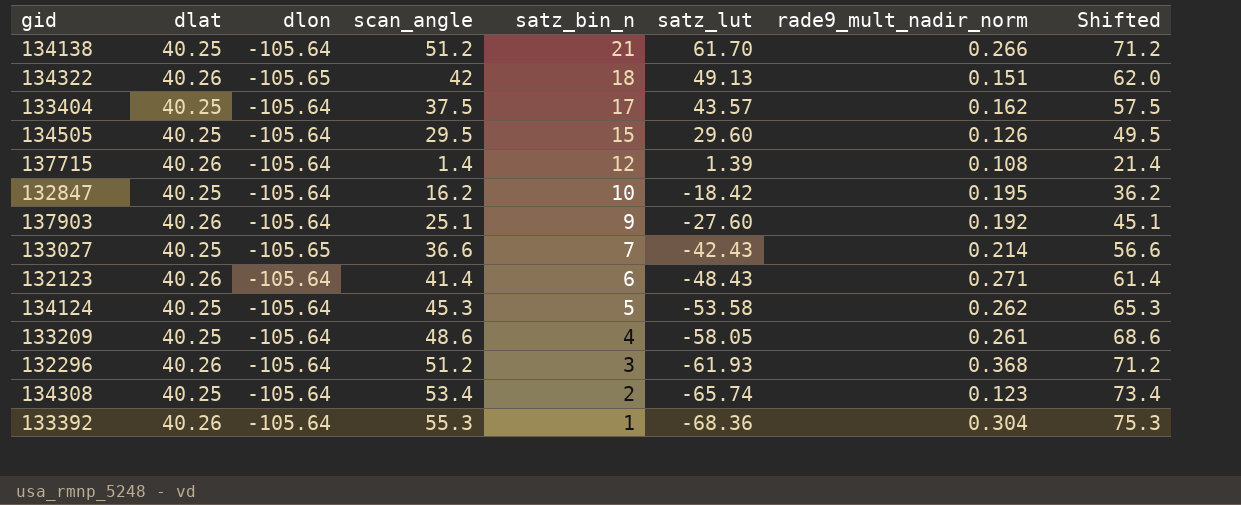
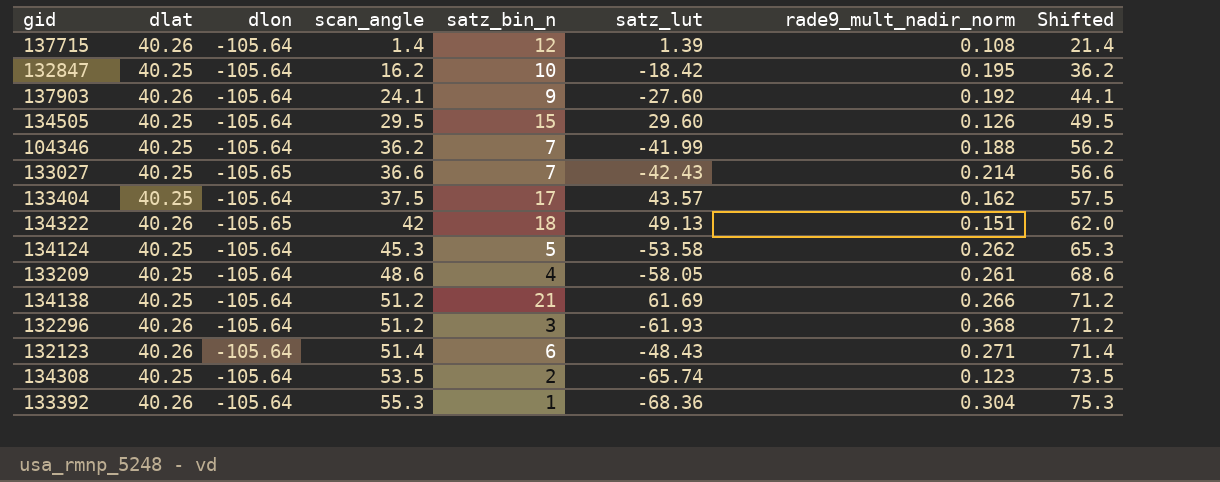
row order: satz_bin_n descending -> scan_angle ascending
137903 | scan_angle: 25.1 -> 24.1
137903 | Shifted: 45.1 -> 44.1
row 104346: none -> 40.25 | -105.64 | 36.2 | 7 | -41.99 | 0.188 | 56.2
134138 | satz_lut: 61.70 -> 61.69
132123 | scan_angle: 41.4 -> 51.4
132123 | Shifted: 61.4 -> 71.4
134308 | scan_angle: 53.4 -> 53.5
134308 | Shifted: 73.4 -> 73.5

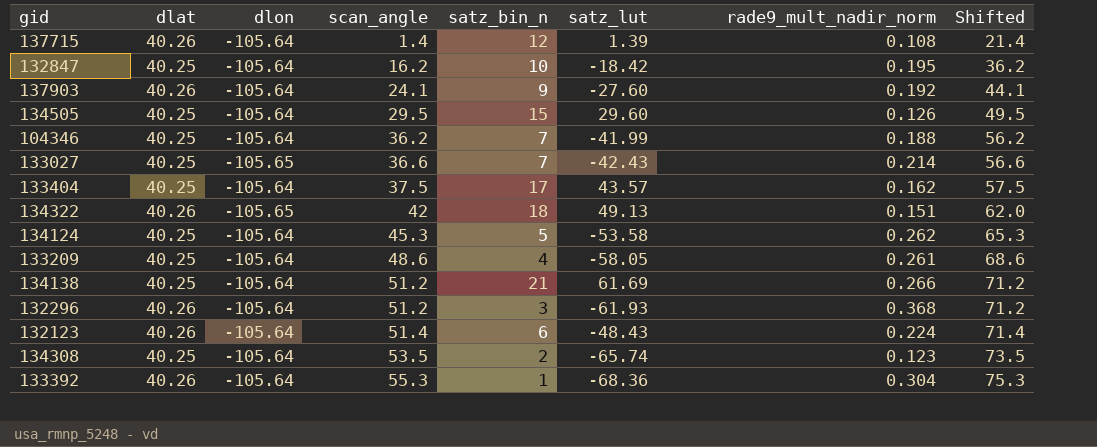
132123 | rade9_mult_nadir_norm: 0.271 -> 0.224

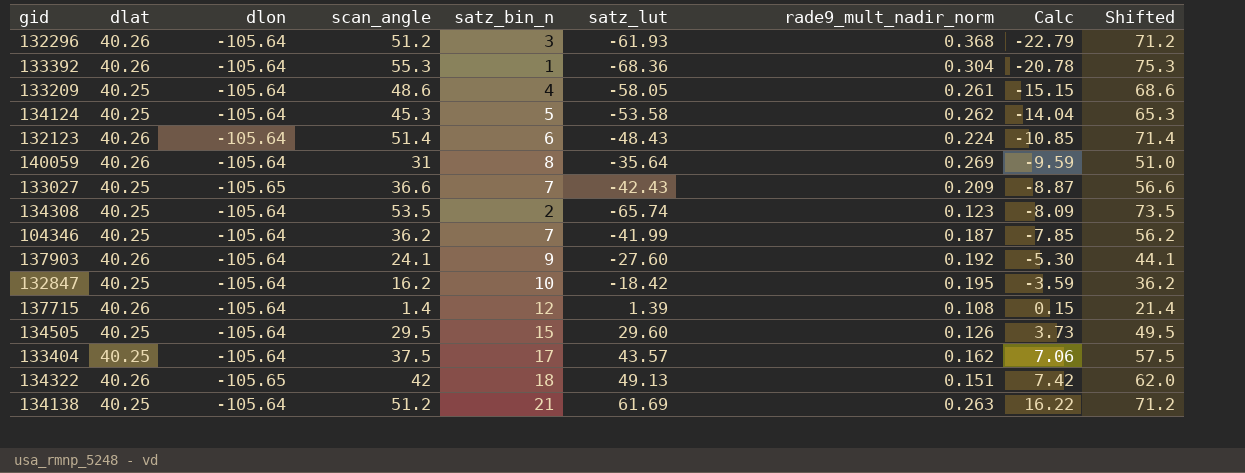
row order: scan_angle ascending -> Calc ascending
column Calc | formula: none -> [satz_lut] * [rade9_mult_nadir_norm]
row 140059: none -> 40.26 | -105.64 | 31 | 8 | -35.64 | 0.269 | -9.59 | 51.0
133027 | rade9_mult_nadir_norm: 0.214 -> 0.209
104346 | rade9_mult_nadir_norm: 0.188 -> 0.187
134138 | rade9_mult_nadir_norm: 0.266 -> 0.263

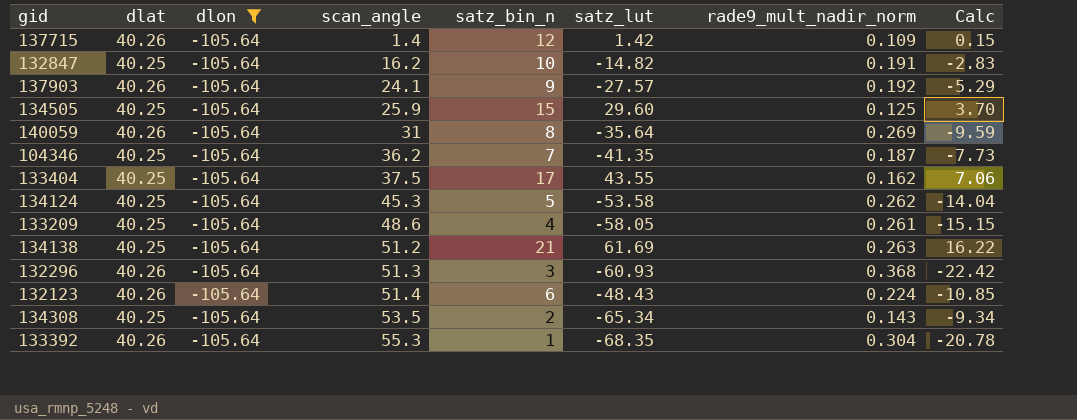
filter: none -> dlon = -105.64
row order: Calc ascending -> scan_angle ascending
column Shifted | formula: [scan_angle] + 20 -> none
137715 | satz_lut: 1.39 -> 1.42
137715 | rade9_mult_nadir_norm: 0.108 -> 0.109
132847 | satz_lut: -18.42 -> -14.82
132847 | rade9_mult_nadir_norm: 0.195 -> 0.191
132847 | Calc: -3.59 -> -2.83
137903 | satz_lut: -27.60 -> -27.57
137903 | Calc: -5.30 -> -5.29
134505 | scan_angle: 29.5 -> 25.9
134505 | rade9_mult_nadir_norm: 0.126 -> 0.125
134505 | Calc: 3.73 -> 3.70
104346 | satz_lut: -41.99 -> -41.35
104346 | Calc: -7.85 -> -7.73
133404 | satz_lut: 43.57 -> 43.55
132296 | scan_angle: 51.2 -> 51.3
132296 | satz_lut: -61.93 -> -60.93
132296 | Calc: -22.79 -> -22.42
134308 | satz_lut: -65.74 -> -65.34
134308 | rade9_mult_nadir_norm: 0.123 -> 0.143
134308 | Calc: -8.09 -> -9.34
133392 | satz_lut: -68.36 -> -68.35

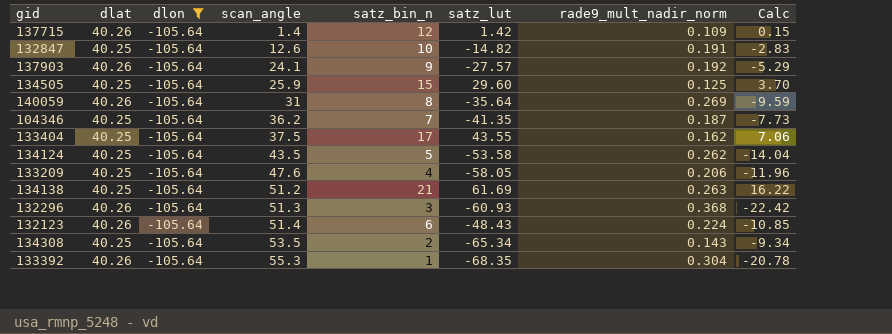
132847 | scan_angle: 16.2 -> 12.6
134124 | scan_angle: 45.3 -> 43.5
133209 | scan_angle: 48.6 -> 47.6
133209 | rade9_mult_nadir_norm: 0.261 -> 0.206
133209 | Calc: -15.15 -> -11.96

